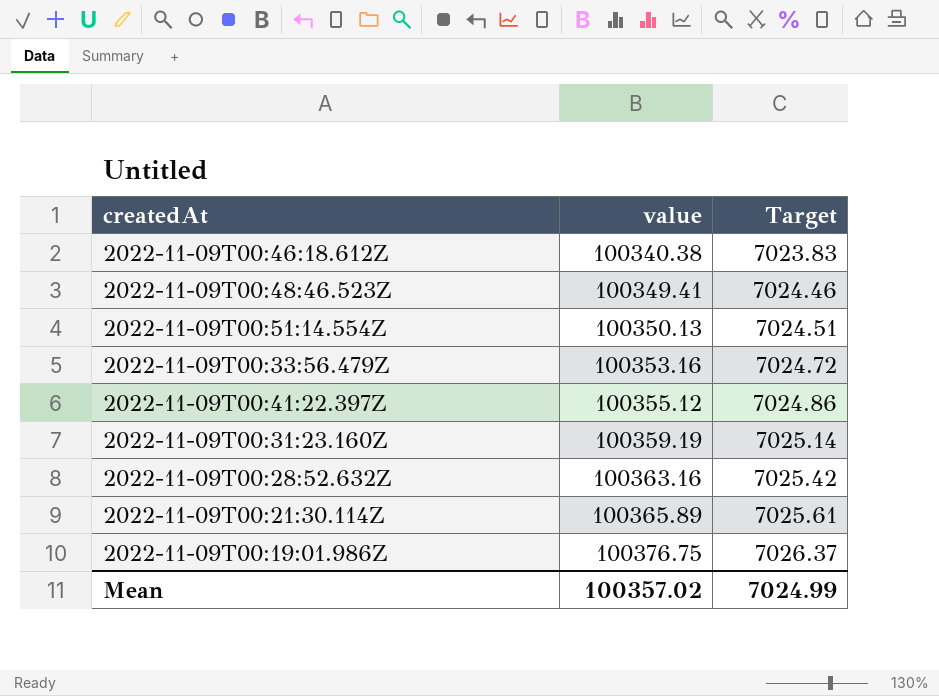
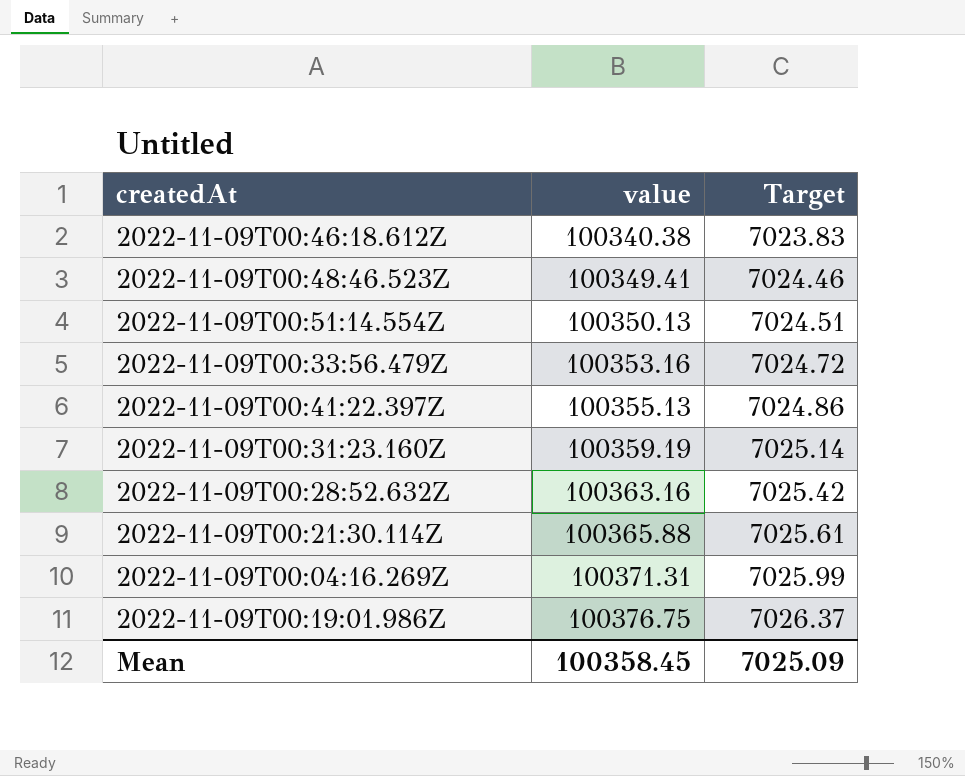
2022-11-09T00:41:22.397Z | value: 100355.12 -> 100355.13
2022-11-09T00:21:30.114Z | value: 100365.89 -> 100365.88
row 2022-11-09T00:04:16.269Z: none -> 100371.31 | 7025.99
Mean | value: 100357.02 -> 100358.45
Mean | Target: 7024.99 -> 7025.09

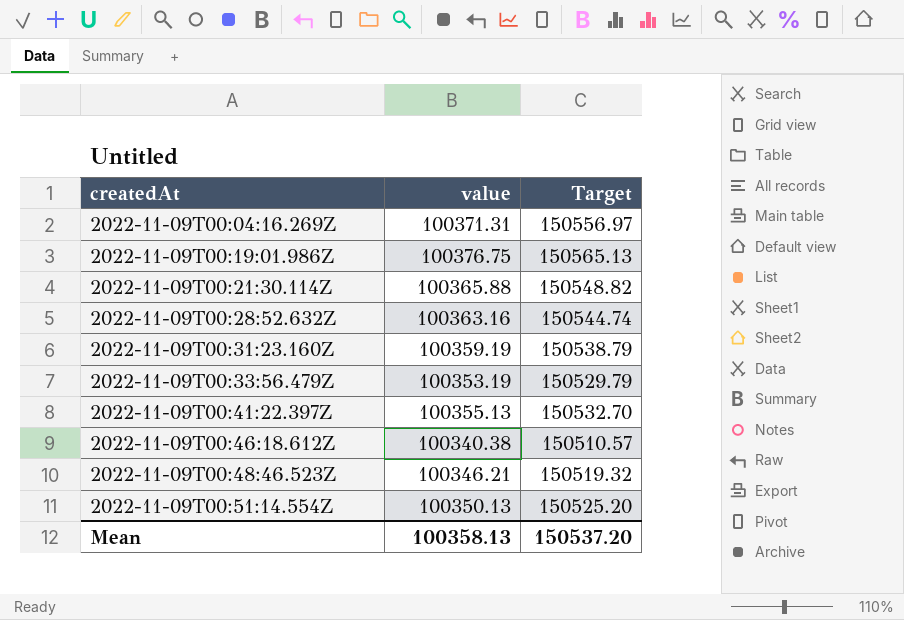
row order: value ascending -> createdAt ascending
column Target | formula: [value] * 0.07 -> [value] * 1.5
2022-11-09T00:33:56.479Z | value: 100353.16 -> 100353.19
2022-11-09T00:48:46.523Z | value: 100349.41 -> 100346.21
Mean | value: 100358.45 -> 100358.13
Mean | Target: 7025.09 -> 150537.20

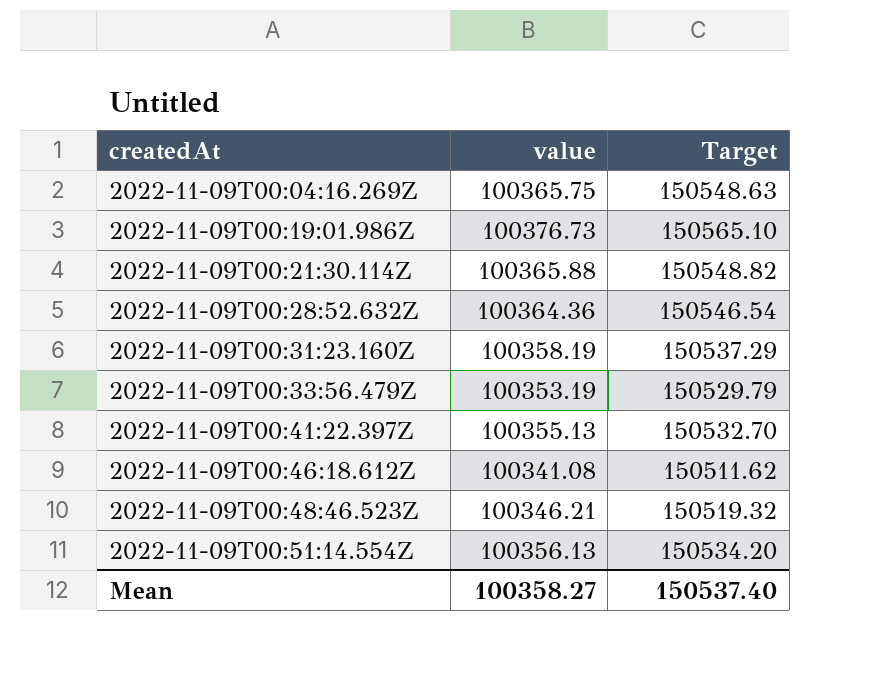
2022-11-09T00:04:16.269Z | value: 100371.31 -> 100365.75
2022-11-09T00:04:16.269Z | Target: 150556.97 -> 150548.63
2022-11-09T00:19:01.986Z | value: 100376.75 -> 100376.73
2022-11-09T00:19:01.986Z | Target: 150565.13 -> 150565.10
2022-11-09T00:28:52.632Z | value: 100363.16 -> 100364.36
2022-11-09T00:28:52.632Z | Target: 150544.74 -> 150546.54
2022-11-09T00:31:23.160Z | value: 100359.19 -> 100358.19
2022-11-09T00:31:23.160Z | Target: 150538.79 -> 150537.29
2022-11-09T00:46:18.612Z | value: 100340.38 -> 100341.08
2022-11-09T00:46:18.612Z | Target: 150510.57 -> 150511.62
2022-11-09T00:51:14.554Z | value: 100350.13 -> 100356.13
2022-11-09T00:51:14.554Z | Target: 150525.20 -> 150534.20
Mean | value: 100358.13 -> 100358.27
Mean | Target: 150537.20 -> 150537.40

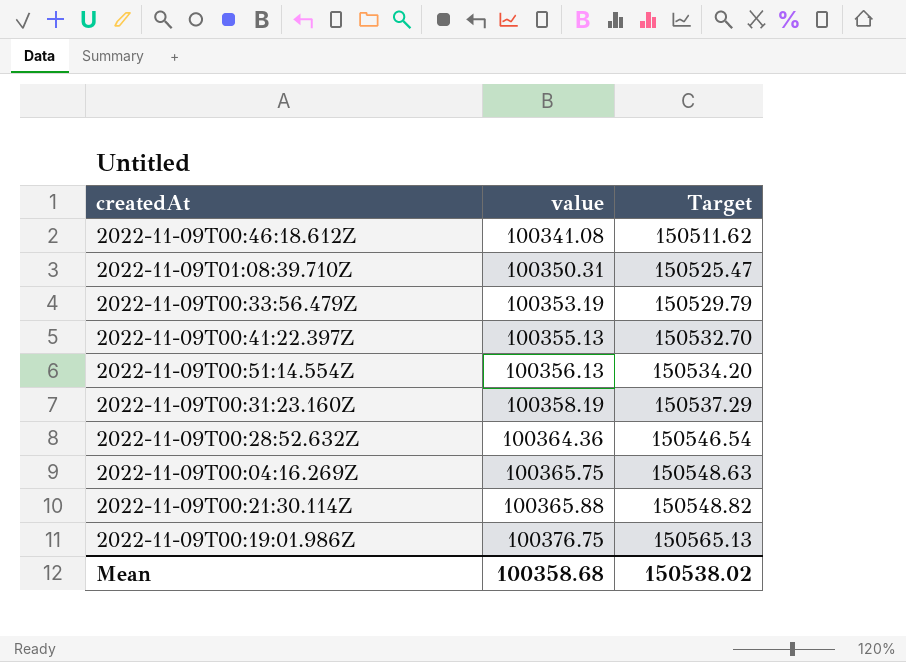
row order: createdAt ascending -> value ascending
row 2022-11-09T00:48:46.523Z: 100346.21 | 150519.32 -> none
row 2022-11-09T01:08:39.710Z: none -> 100350.31 | 150525.47
2022-11-09T00:19:01.986Z | value: 100376.73 -> 100376.75
2022-11-09T00:19:01.986Z | Target: 150565.10 -> 150565.13
Mean | value: 100358.27 -> 100358.68
Mean | Target: 150537.40 -> 150538.02

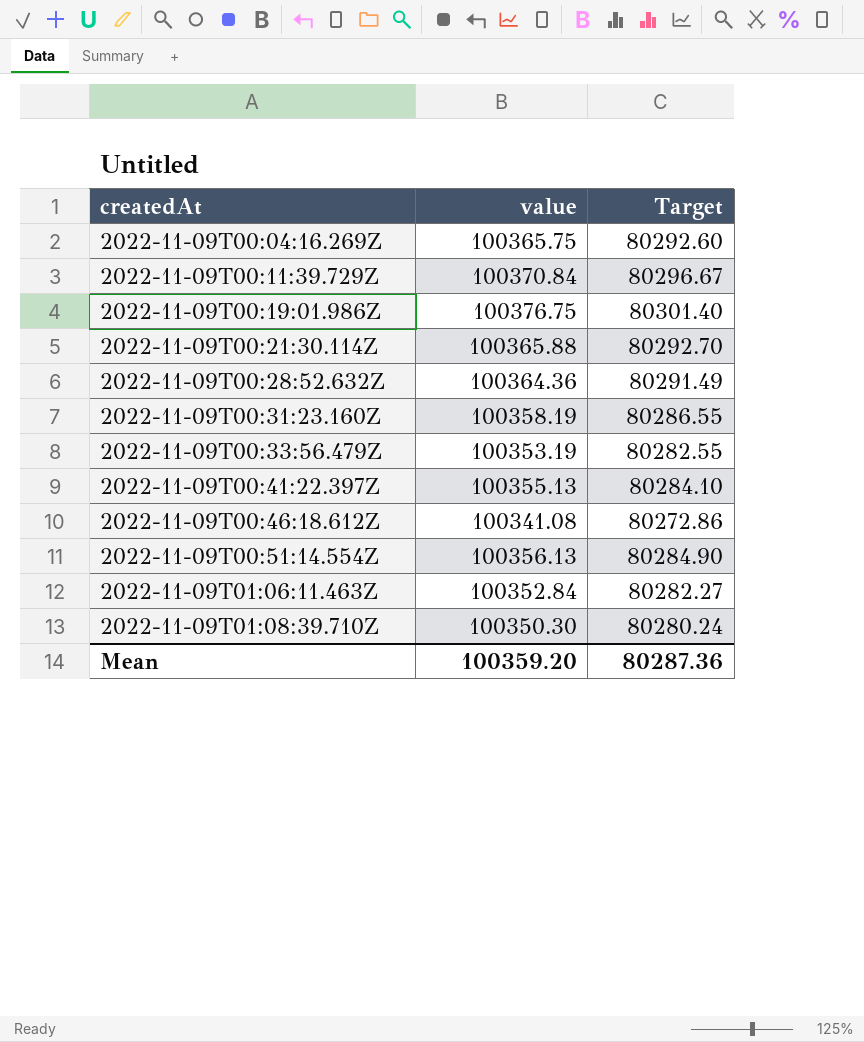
row order: value ascending -> createdAt ascending
column Target | formula: [value] * 1.5 -> [value] * 0.8
row 2022-11-09T00:11:39.729Z: none -> 100370.84 | 80296.67
row 2022-11-09T01:06:11.463Z: none -> 100352.84 | 80282.27
2022-11-09T01:08:39.710Z | value: 100350.31 -> 100350.30
Mean | value: 100358.68 -> 100359.20
Mean | Target: 150538.02 -> 80287.36

